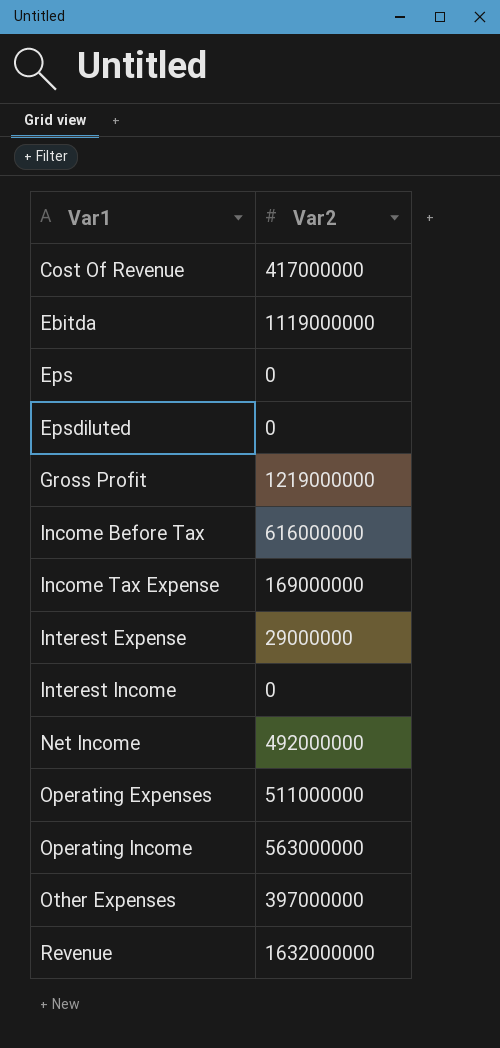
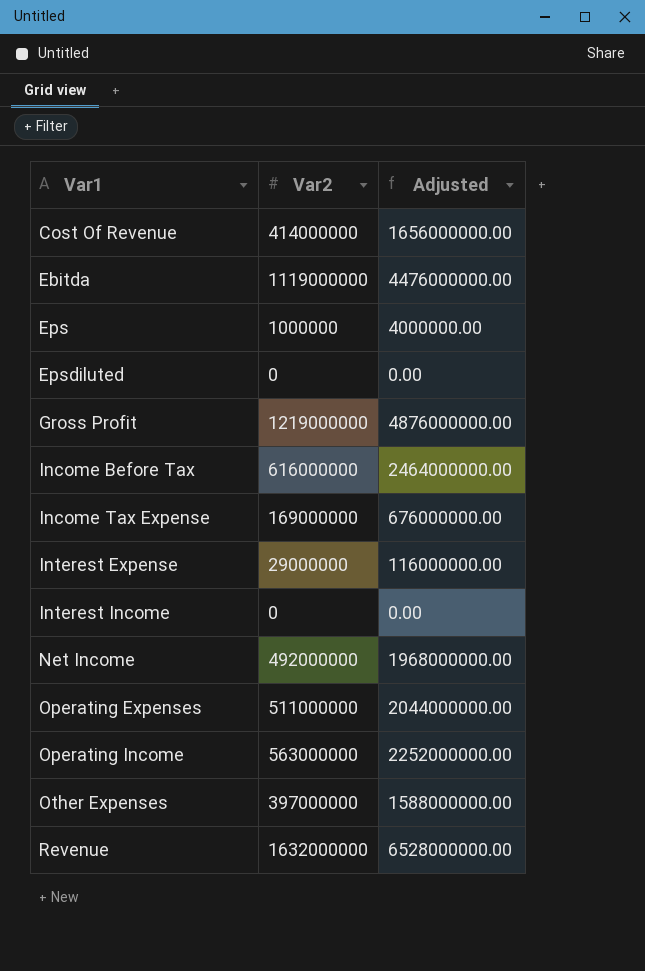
column Adjusted | formula: none -> [Var2] * 4
Cost Of Revenue | Var2: 417000000 -> 414000000
Eps | Var2: 0 -> 1000000

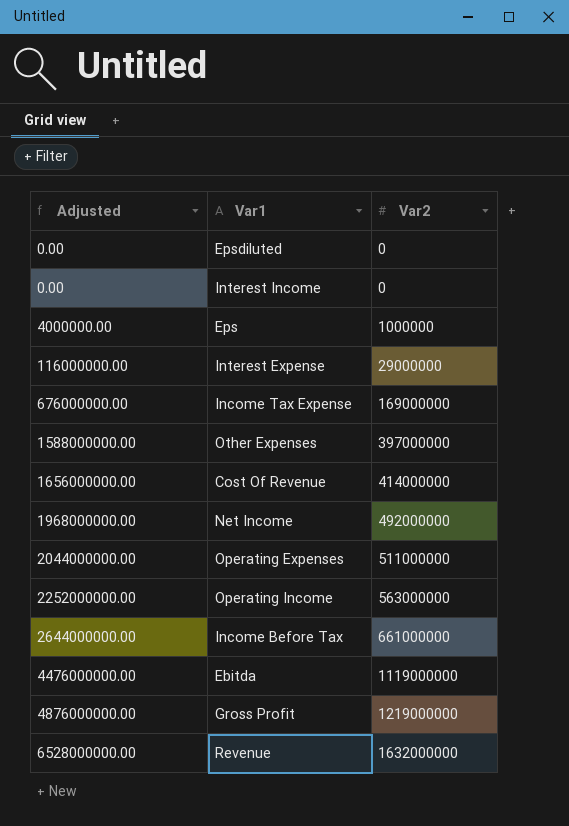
row order: Var1 ascending -> Adjusted ascending
column Adjusted | position: 3 -> 1
Income Before Tax | Adjusted: 2464000000.00 -> 2644000000.00
Income Before Tax | Var2: 616000000 -> 661000000

